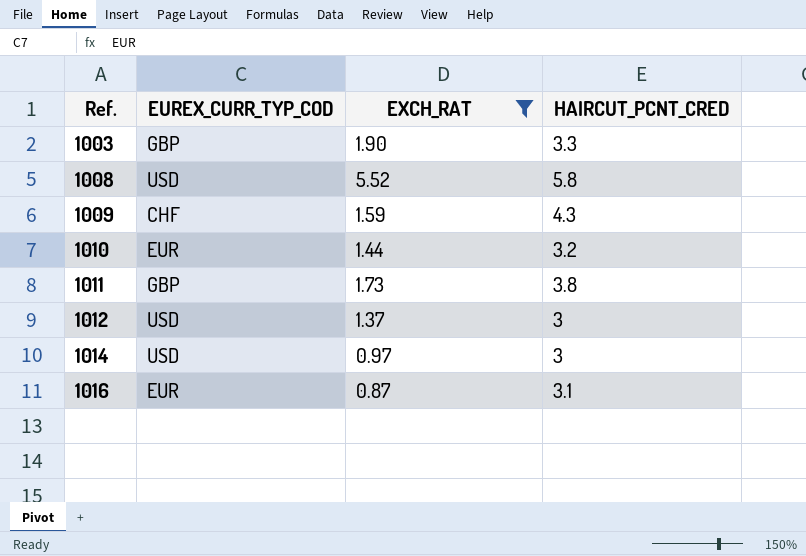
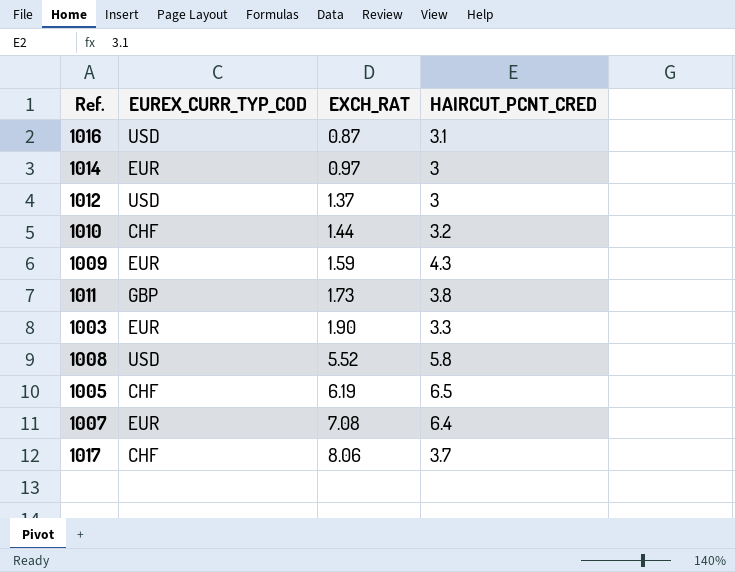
filter: EXCH_RAT <= 5.52 -> none
row order: Ref. ascending -> EXCH_RAT ascending
1016 | EUREX_CURR_TYP_COD: EUR -> USD
1014 | EUREX_CURR_TYP_COD: USD -> EUR
1010 | EUREX_CURR_TYP_COD: EUR -> CHF
1009 | EUREX_CURR_TYP_COD: CHF -> EUR
1003 | EUREX_CURR_TYP_COD: GBP -> EUR

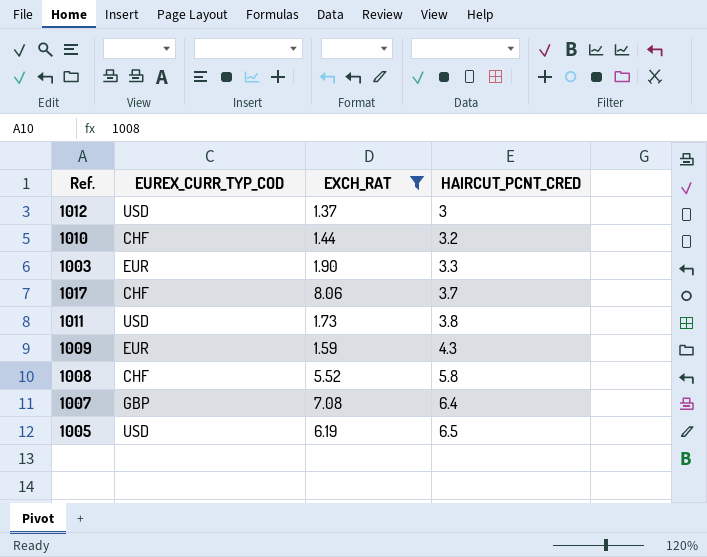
filter: none -> EXCH_RAT >= 1.37
row order: EXCH_RAT ascending -> HAIRCUT_PCNT_CRED ascending
1011 | EUREX_CURR_TYP_COD: GBP -> USD
1008 | EUREX_CURR_TYP_COD: USD -> CHF
1007 | EUREX_CURR_TYP_COD: EUR -> GBP
1005 | EUREX_CURR_TYP_COD: CHF -> USD

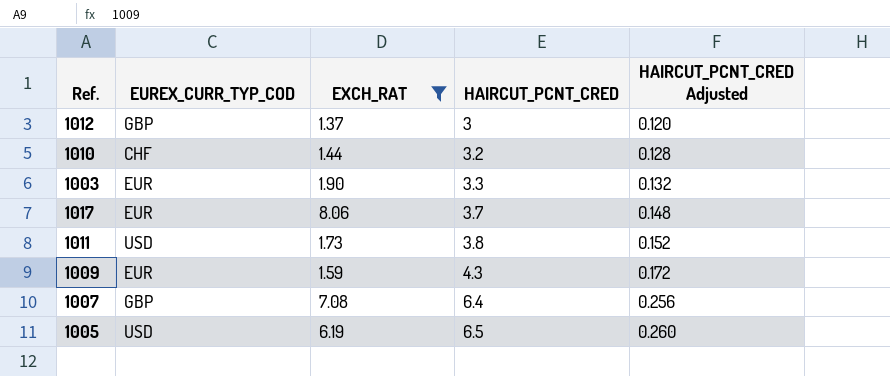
column HAIRCUT_PCNT_CRED Adjusted | formula: none -> [HAIRCUT_PCNT_CRED] * 0.04
row 1008: CHF | 5.52 | 5.8 -> none
1012 | EUREX_CURR_TYP_COD: USD -> GBP
1017 | EUREX_CURR_TYP_COD: CHF -> EUR

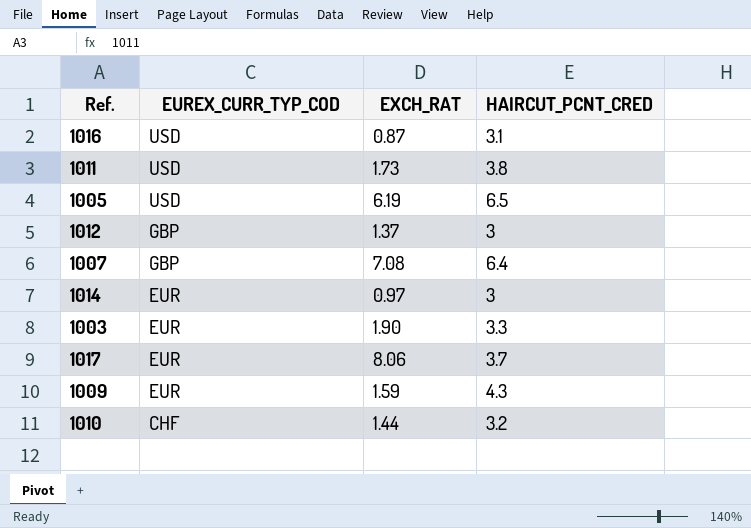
filter: EXCH_RAT >= 1.37 -> none
row order: HAIRCUT_PCNT_CRED ascending -> EUREX_CURR_TYP_COD descending
column HAIRCUT_PCNT_CRED Adjusted | formula: [HAIRCUT_PCNT_CRED] * 0.04 -> none

